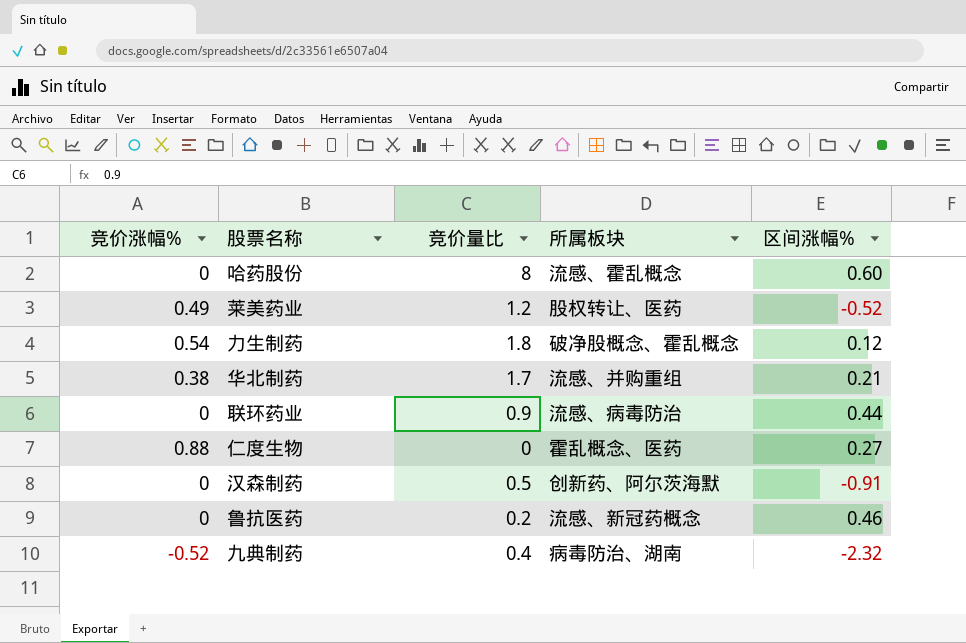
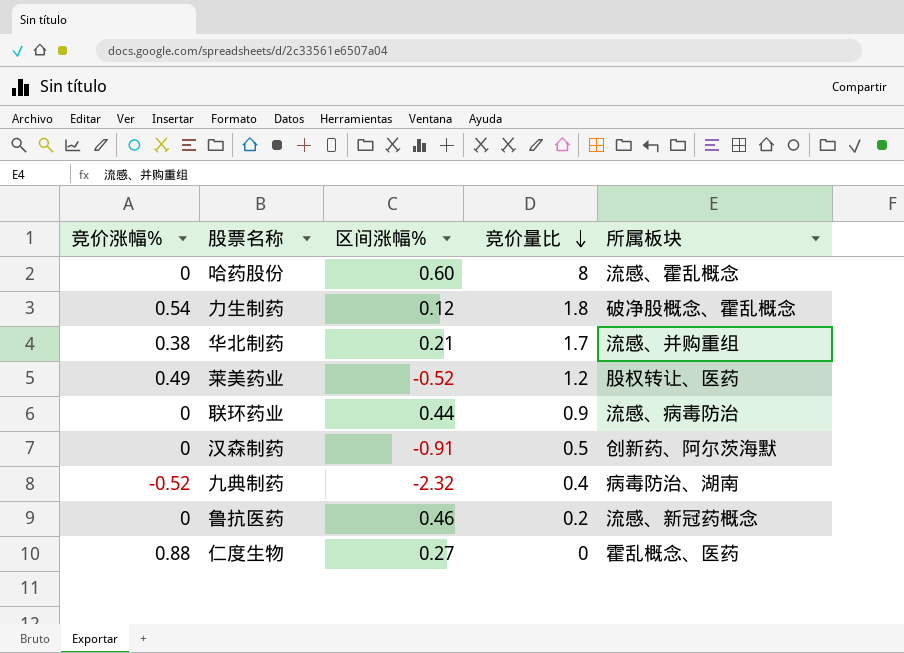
row order: none -> 竞价量比 descending
column 区间涨幅% | position: 5 -> 3

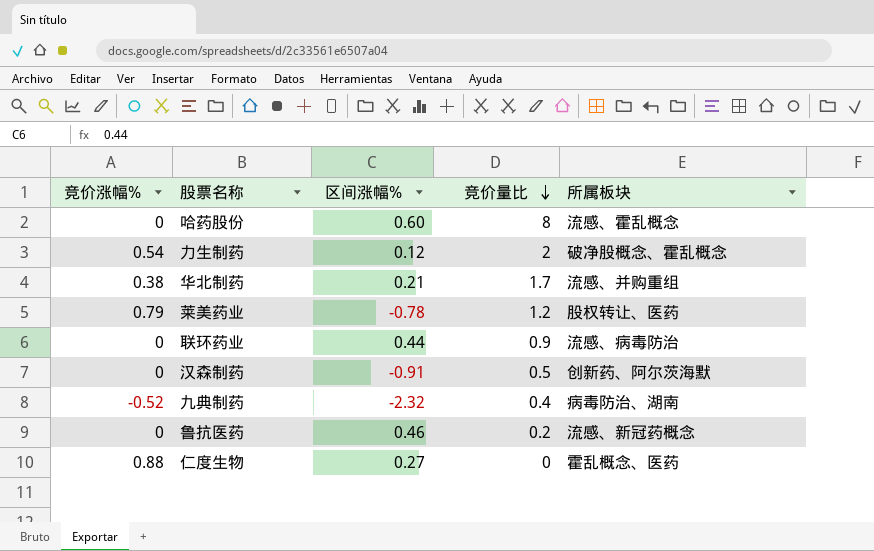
力生制药 | 竞价量比: 1.8 -> 2
莱美药业 | 竞价涨幅%: 0.49 -> 0.79
莱美药业 | 区间涨幅%: -0.52 -> -0.78

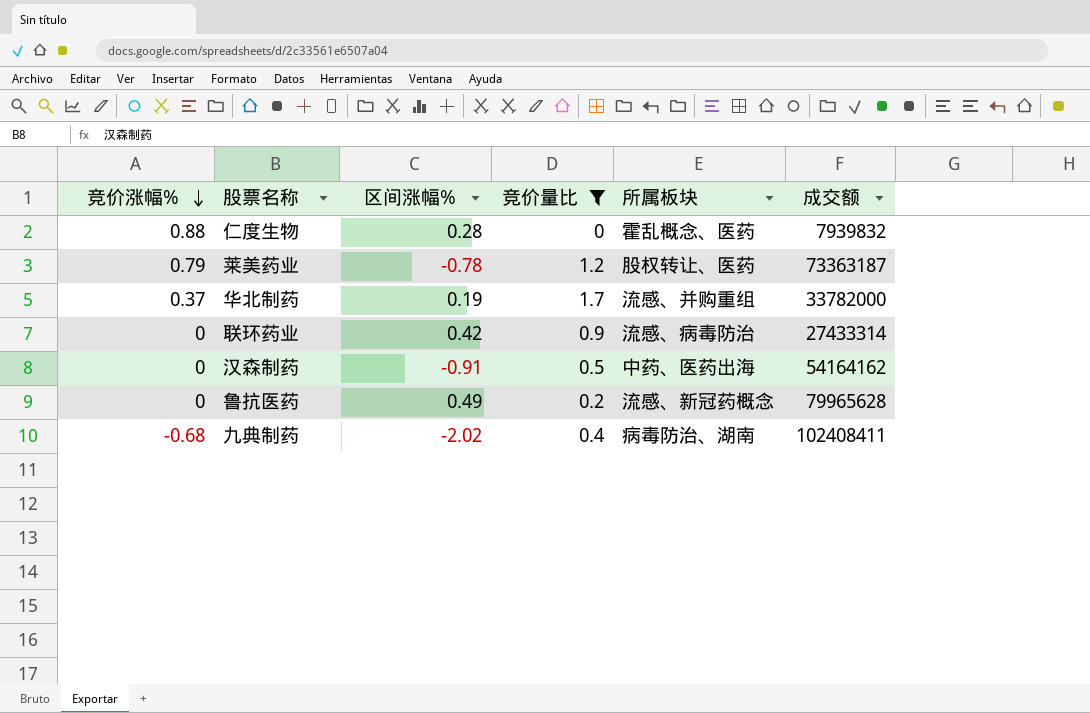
filter: none -> 竞价量比 <= 1.7
row order: 竞价量比 descending -> 竞价涨幅% descending
column 成交额 | position: none -> 6
仁度生物 | 区间涨幅%: 0.27 -> 0.28
华北制药 | 竞价涨幅%: 0.38 -> 0.37
华北制药 | 区间涨幅%: 0.21 -> 0.19
联环药业 | 区间涨幅%: 0.44 -> 0.42
汉森制药 | 所属板块: 创新药、阿尔茨海默 -> 中药、医药出海
鲁抗医药 | 区间涨幅%: 0.46 -> 0.49
九典制药 | 竞价涨幅%: -0.52 -> -0.68
九典制药 | 区间涨幅%: -2.32 -> -2.02

